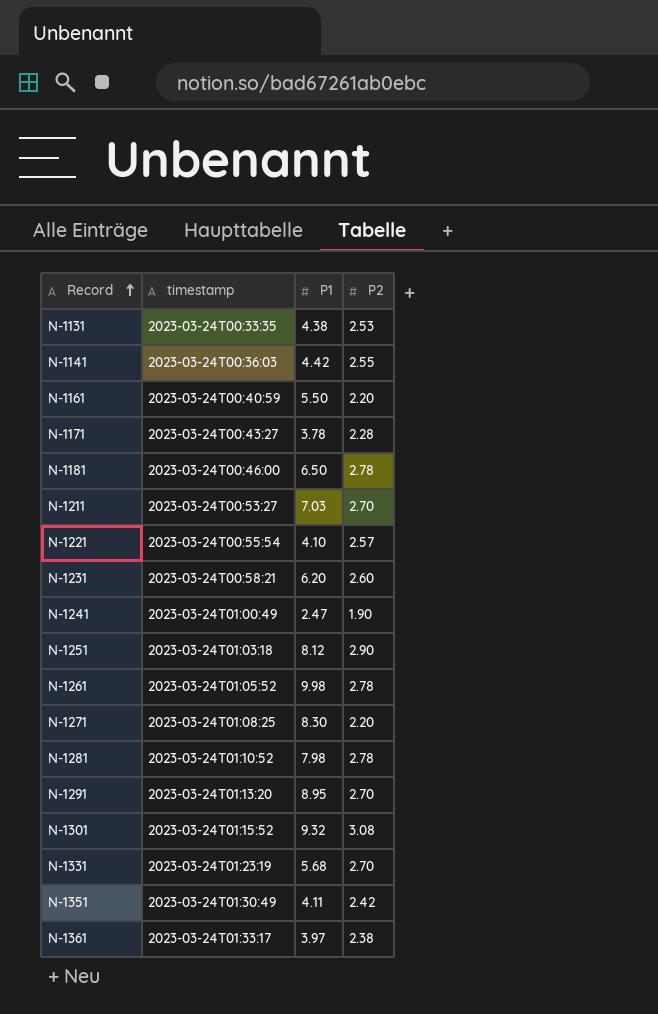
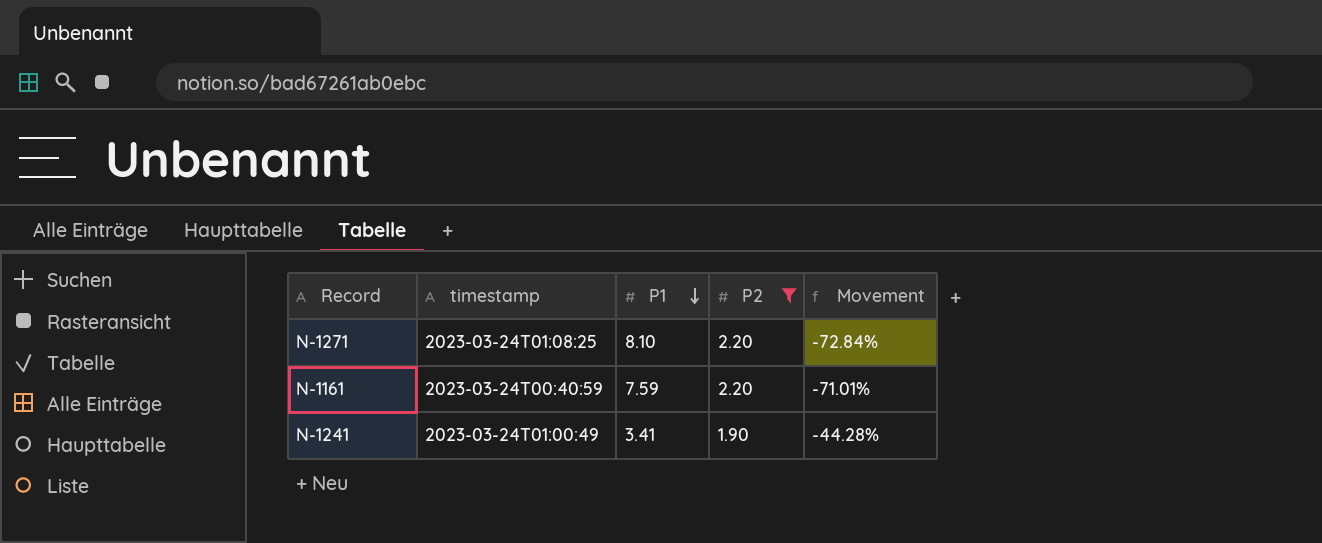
filter: none -> P2 <= 2.20
row order: Record ascending -> P1 descending
column Movement | formula: none -> ([P2] - [P1]) / [P1]
N-1271 | P1: 8.30 -> 8.10
N-1161 | P1: 5.50 -> 7.59
N-1241 | P1: 2.47 -> 3.41

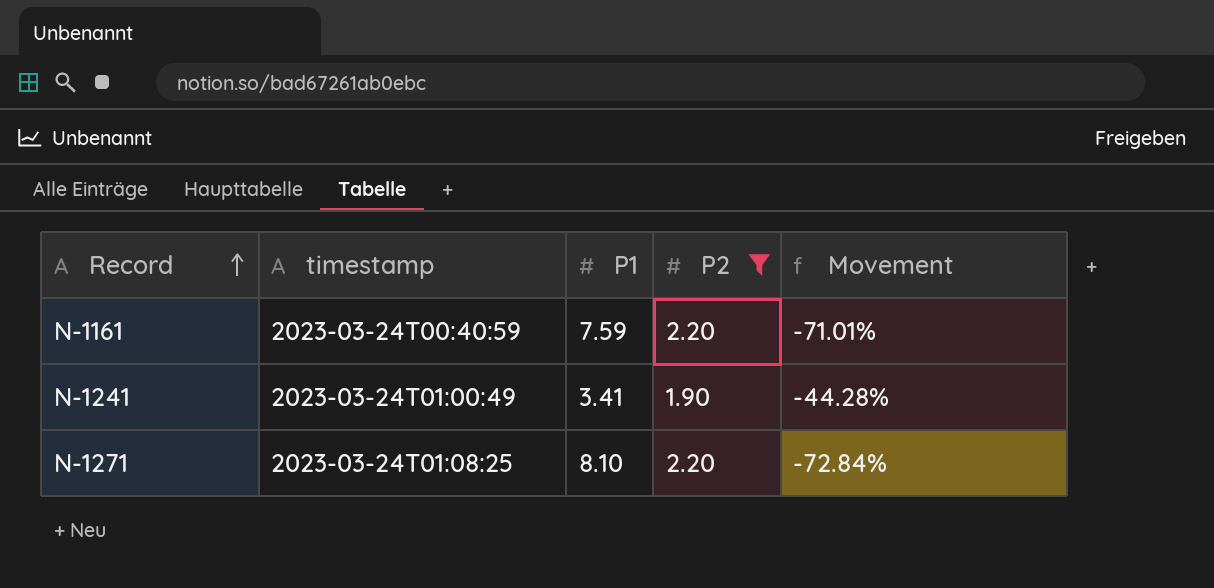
row order: P1 descending -> Record ascending

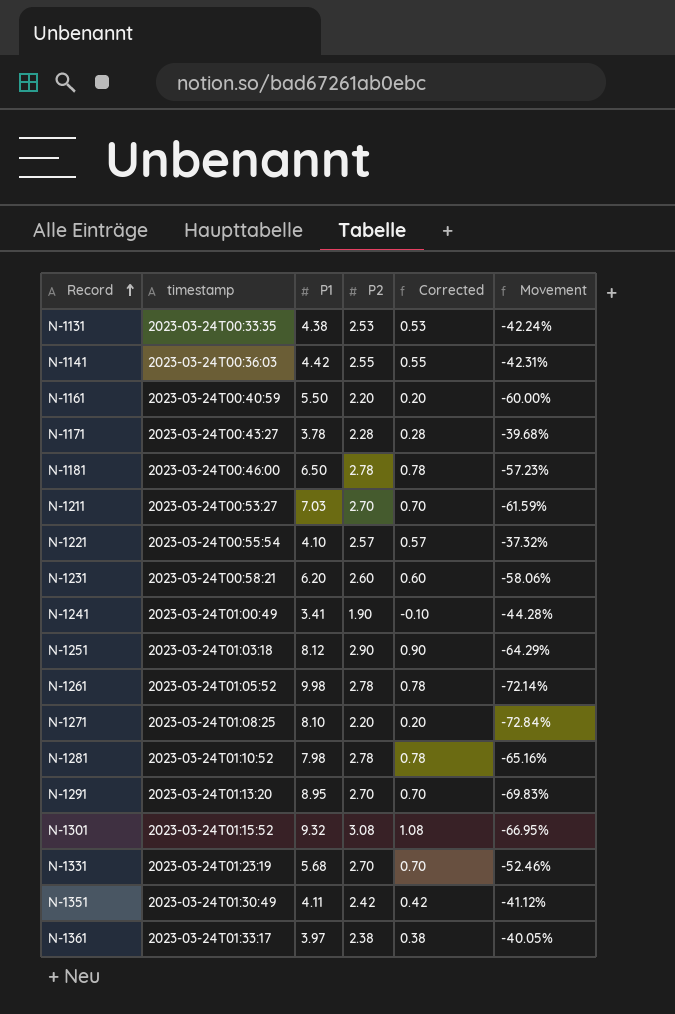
filter: P2 <= 2.20 -> none
column Corrected | formula: none -> [P2] - 2
N-1161 | P1: 7.59 -> 5.50
N-1161 | Movement: -71.01% -> -60.00%

